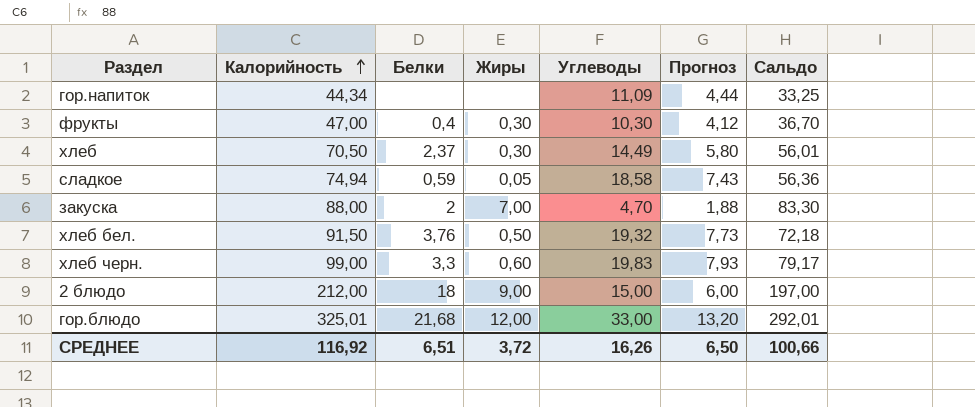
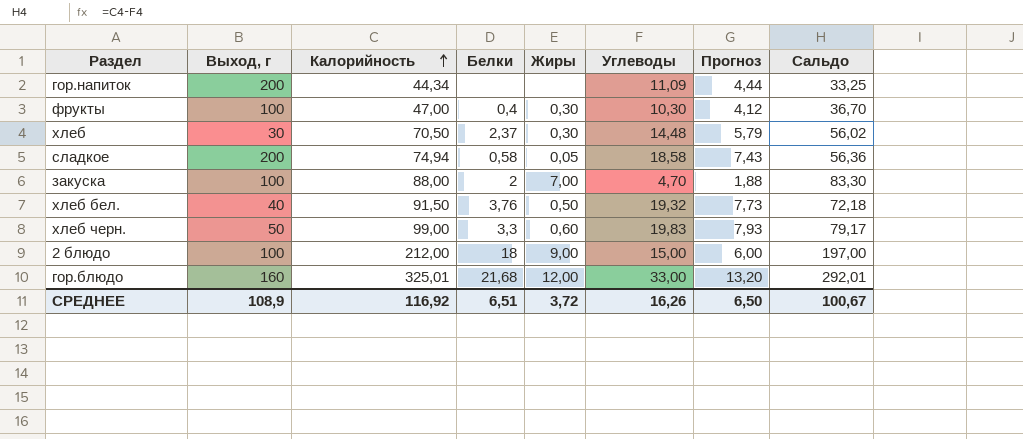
column Выход, г | position: none -> 2
хлеб | Углеводы: 14,49 -> 14,48
хлеб | Прогноз: 5,80 -> 5,79
хлеб | Сальдо: 56,01 -> 56,02
сладкое | Белки: 0,59 -> 0,58
СРЕДНЕЕ | Сальдо: 100,66 -> 100,67

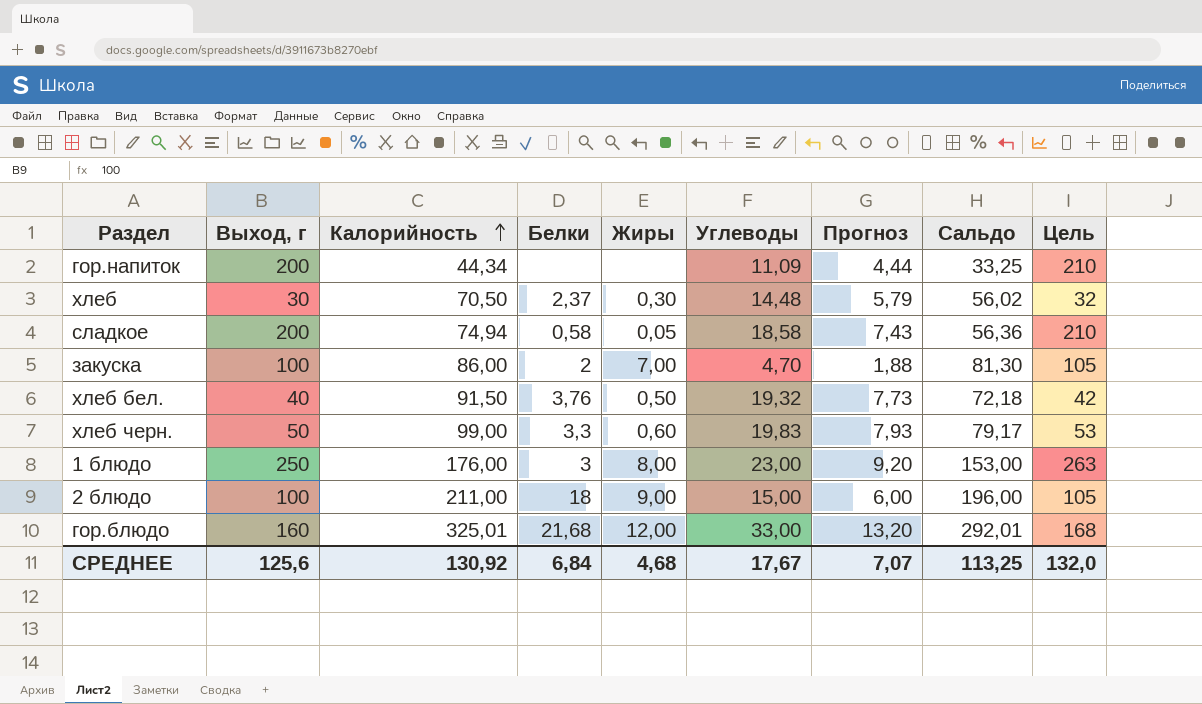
column Цель | formula: none -> [Выход, г] * 1,05
row фрукты: 100 | 47,00 | 0,4 | 0,30 | 10,30 | 4,12 | 36,70 -> none
закуска | Калорийность: 88,00 -> 86,00
закуска | Сальдо: 83,30 -> 81,30
row 1 блюдо: none -> 250 | 176,00 | 3 | 8,00 | 23,00 | 9,20 | 153,00 | 263
2 блюдо | Калорийность: 212,00 -> 211,00
2 блюдо | Сальдо: 197,00 -> 196,00
СРЕДНЕЕ | Выход, г: 108,9 -> 125,6
СРЕДНЕЕ | Калорийность: 116,92 -> 130,92
СРЕДНЕЕ | Белки: 6,51 -> 6,84
СРЕДНЕЕ | Жиры: 3,72 -> 4,68
СРЕДНЕЕ | Углеводы: 16,26 -> 17,67
СРЕДНЕЕ | Прогноз: 6,50 -> 7,07
СРЕДНЕЕ | Сальдо: 100,67 -> 113,25

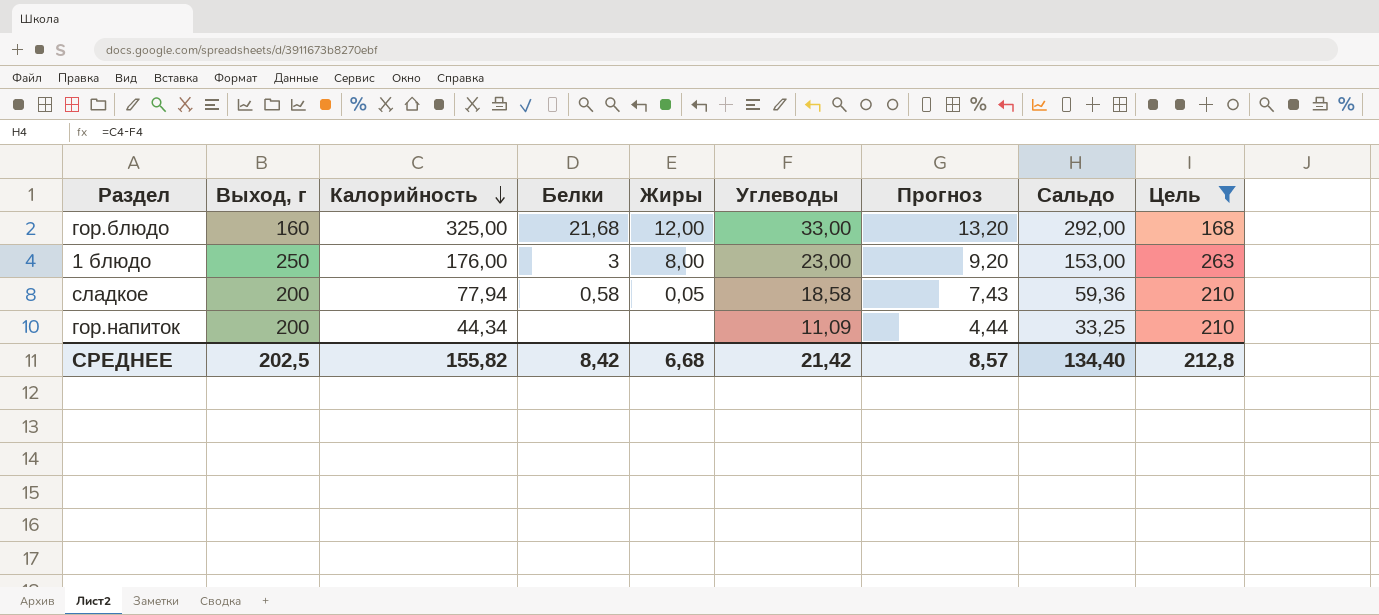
filter: none -> Цель >= 168
row order: Калорийность ascending -> Калорийность descending
гор.блюдо | Калорийность: 325,01 -> 325,00
гор.блюдо | Сальдо: 292,01 -> 292,00
сладкое | Калорийность: 74,94 -> 77,94
сладкое | Сальдо: 56,36 -> 59,36
СРЕДНЕЕ | Выход, г: 125,6 -> 202,5
СРЕДНЕЕ | Калорийность: 130,92 -> 155,82
СРЕДНЕЕ | Белки: 6,84 -> 8,42
СРЕДНЕЕ | Жиры: 4,68 -> 6,68
СРЕДНЕЕ | Углеводы: 17,67 -> 21,42
СРЕДНЕЕ | Прогноз: 7,07 -> 8,57
СРЕДНЕЕ | Сальдо: 113,25 -> 134,40
СРЕДНЕЕ | Цель: 132,0 -> 212,8

